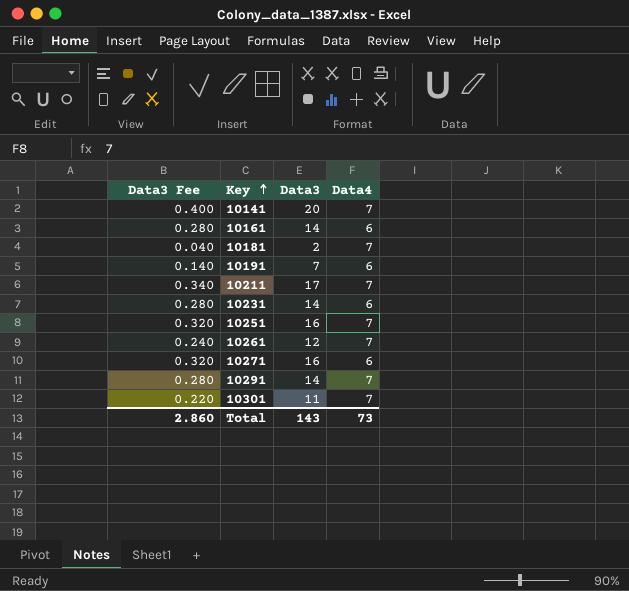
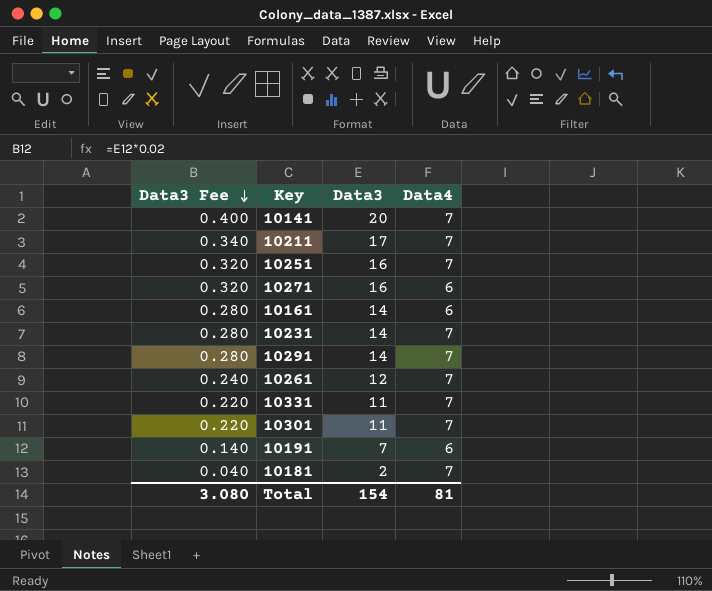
row order: Key ascending -> Data3 Fee descending
10231 | Data4: 6 -> 7
row 10331: none -> 0.220 | 11 | 7
Total | Data3 Fee: 2.860 -> 3.080
Total | Data3: 143 -> 154
Total | Data4: 73 -> 81

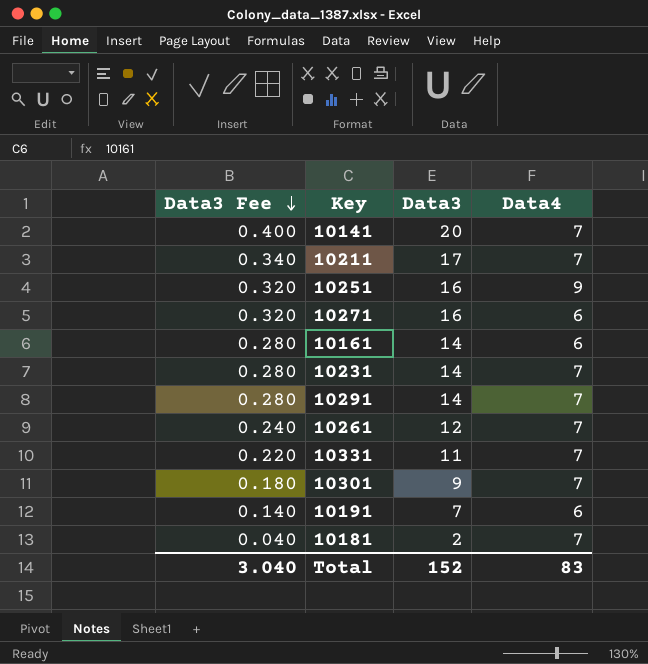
10251 | Data4: 7 -> 9
10301 | Data3 Fee: 0.220 -> 0.180
10301 | Data3: 11 -> 9
Total | Data3 Fee: 3.080 -> 3.040
Total | Data3: 154 -> 152
Total | Data4: 81 -> 83

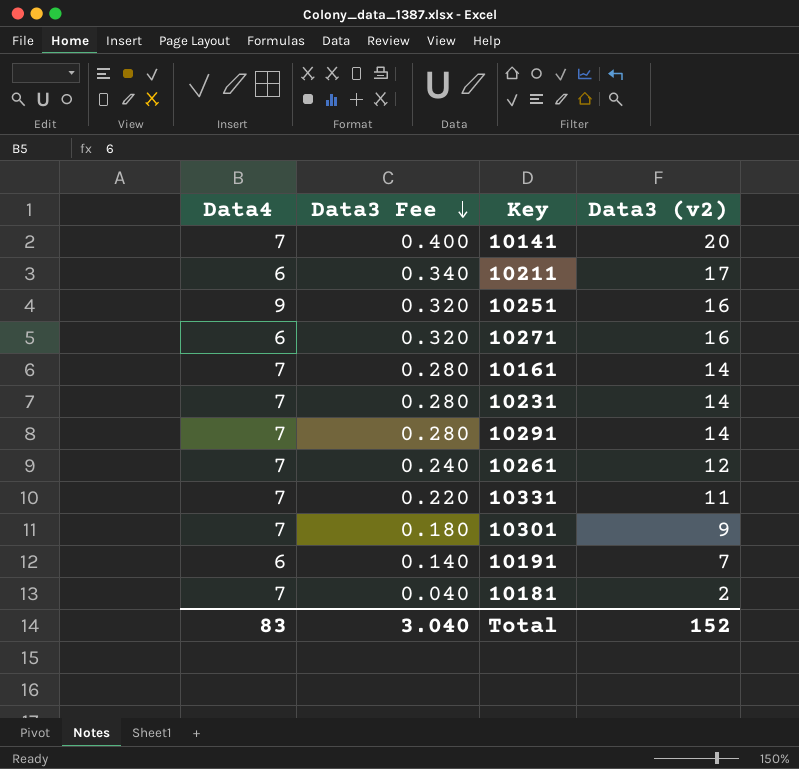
column Data4 | position: 4 -> 1
column name: Data3 -> Data3 (v2)
10211 | Data4: 7 -> 6
10161 | Data4: 6 -> 7

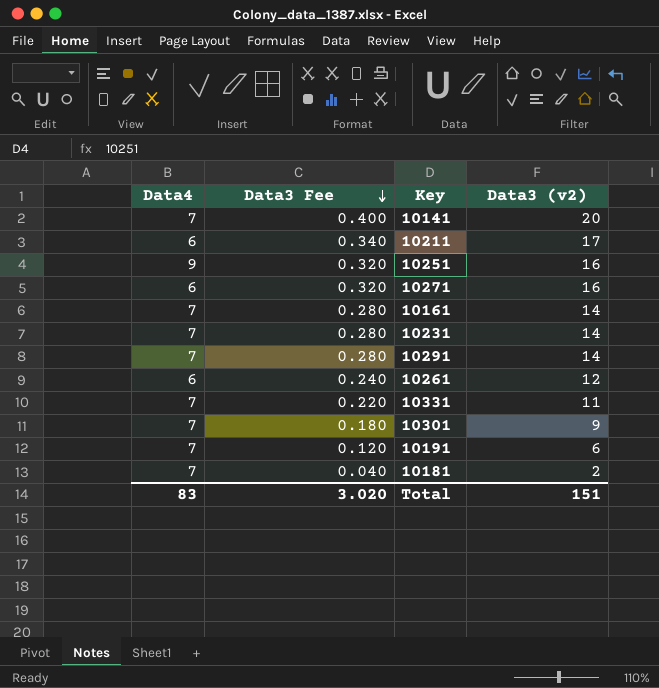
10261 | Data4: 7 -> 6
10191 | Data4: 6 -> 7
10191 | Data3 Fee: 0.140 -> 0.120
10191 | Data3 (v2): 7 -> 6
Total | Data3 Fee: 3.040 -> 3.020
Total | Data3 (v2): 152 -> 151

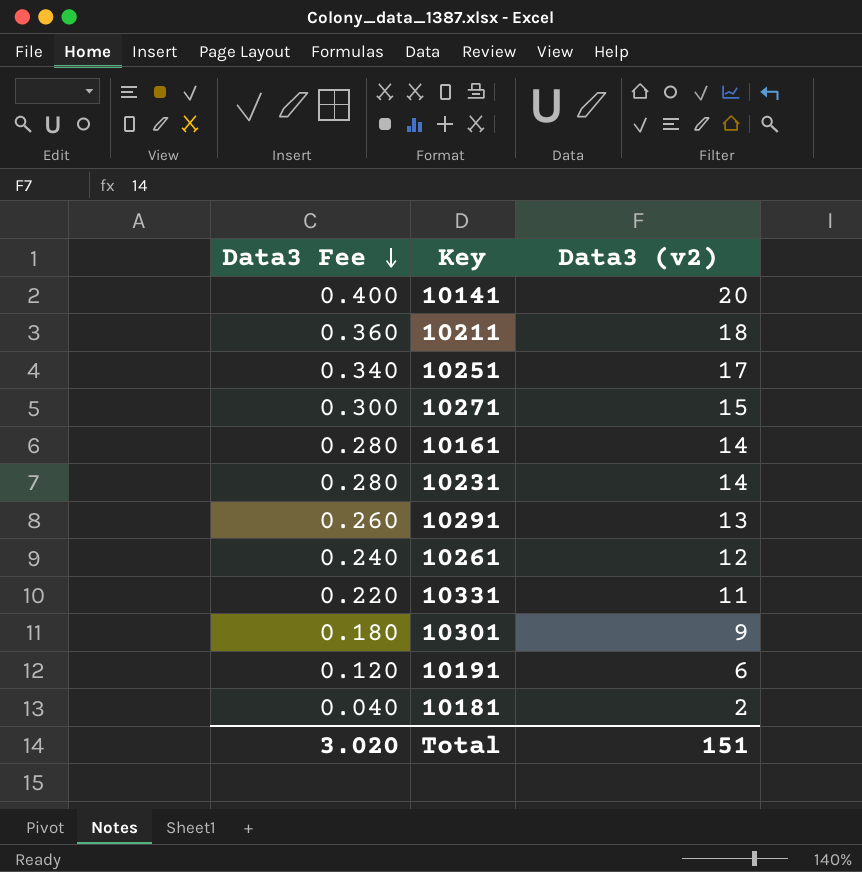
column Data4 | position: 1 -> none
10211 | Data3 Fee: 0.340 -> 0.360
10211 | Data3 (v2): 17 -> 18
10251 | Data3 Fee: 0.320 -> 0.340
10251 | Data3 (v2): 16 -> 17
10271 | Data3 Fee: 0.320 -> 0.300
10271 | Data3 (v2): 16 -> 15
10291 | Data3 Fee: 0.280 -> 0.260
10291 | Data3 (v2): 14 -> 13

